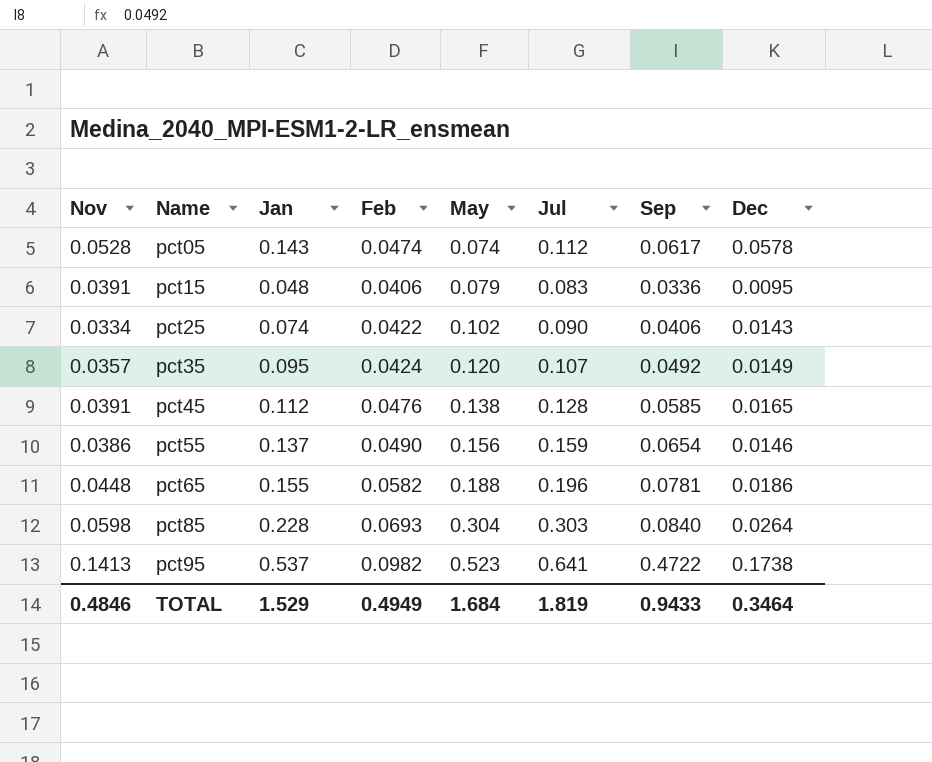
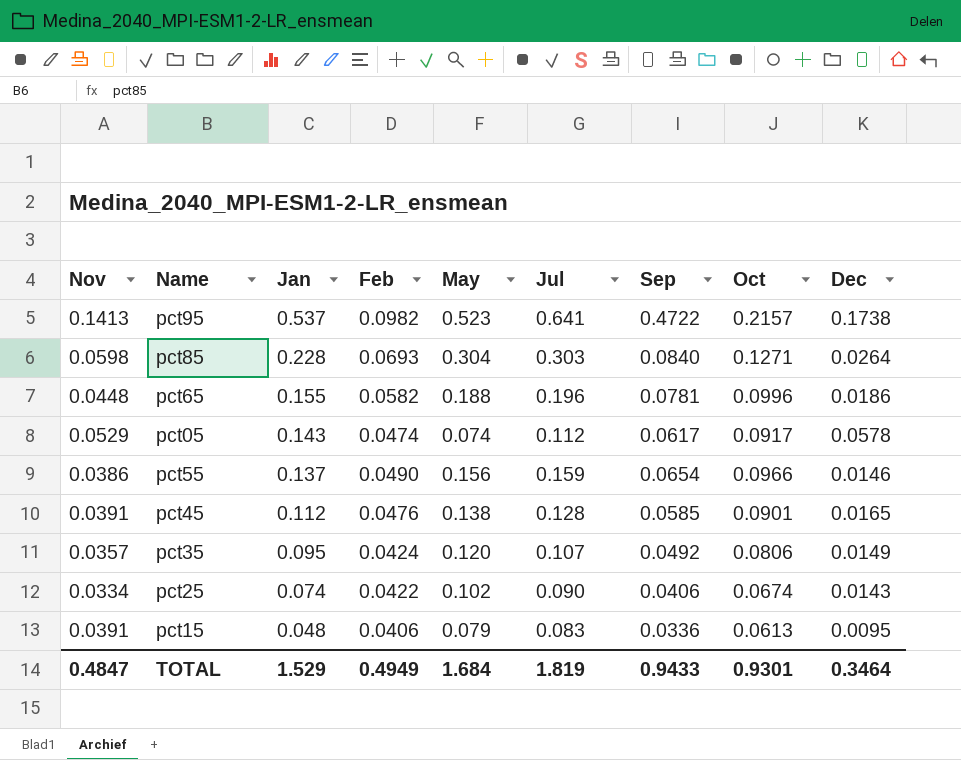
row order: Name ascending -> Jan descending
column Oct | position: none -> 8
pct05 | Nov: 0.0528 -> 0.0529
TOTAL | Nov: 0.4846 -> 0.4847

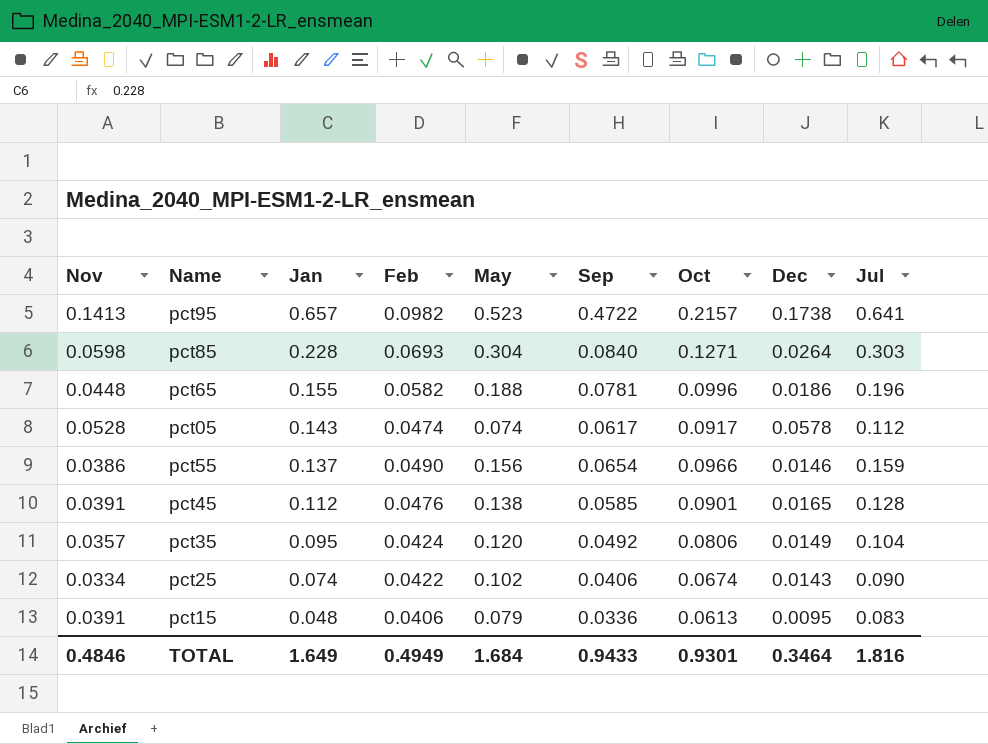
column Jul | position: 6 -> 9
pct95 | Jan: 0.537 -> 0.657
pct05 | Nov: 0.0529 -> 0.0528
pct35 | Jul: 0.107 -> 0.104
TOTAL | Nov: 0.4847 -> 0.4846
TOTAL | Jan: 1.529 -> 1.649
TOTAL | Jul: 1.819 -> 1.816

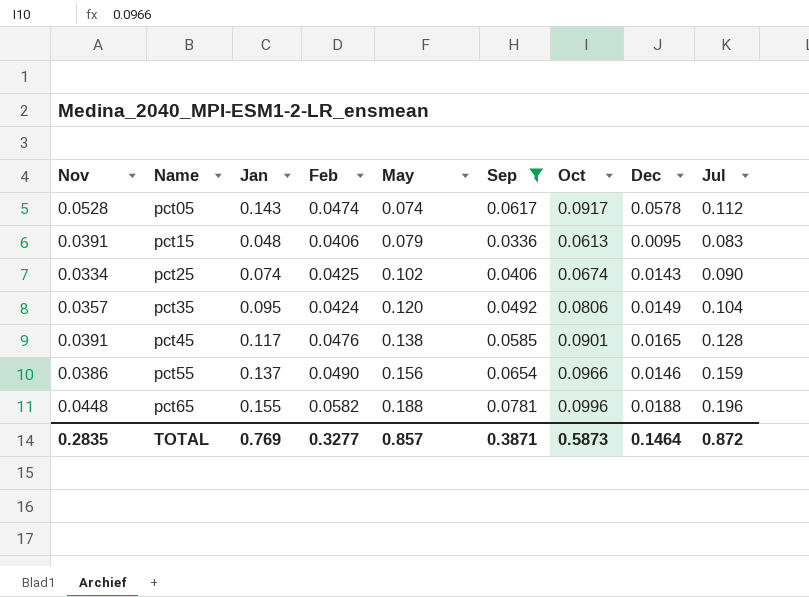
filter: none -> Sep <= 0.0781
row order: Jan descending -> Name ascending
pct25 | Feb: 0.0422 -> 0.0425
pct45 | Jan: 0.112 -> 0.117
pct65 | Dec: 0.0186 -> 0.0188
TOTAL | Nov: 0.4846 -> 0.2835
TOTAL | Jan: 1.649 -> 0.769
TOTAL | Feb: 0.4949 -> 0.3277
TOTAL | May: 1.684 -> 0.857
TOTAL | Sep: 0.9433 -> 0.3871
TOTAL | Oct: 0.9301 -> 0.5873
TOTAL | Dec: 0.3464 -> 0.1464
TOTAL | Jul: 1.816 -> 0.872

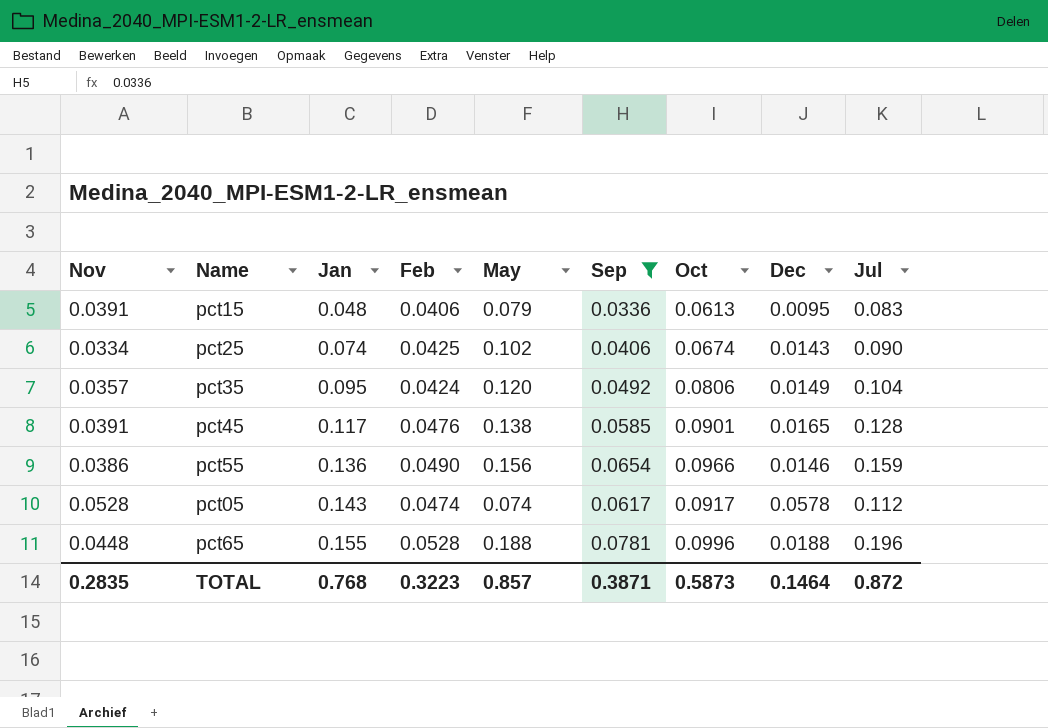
row order: Name ascending -> Jan ascending
pct55 | Jan: 0.137 -> 0.136
pct65 | Feb: 0.0582 -> 0.0528
TOTAL | Jan: 0.769 -> 0.768
TOTAL | Feb: 0.3277 -> 0.3223

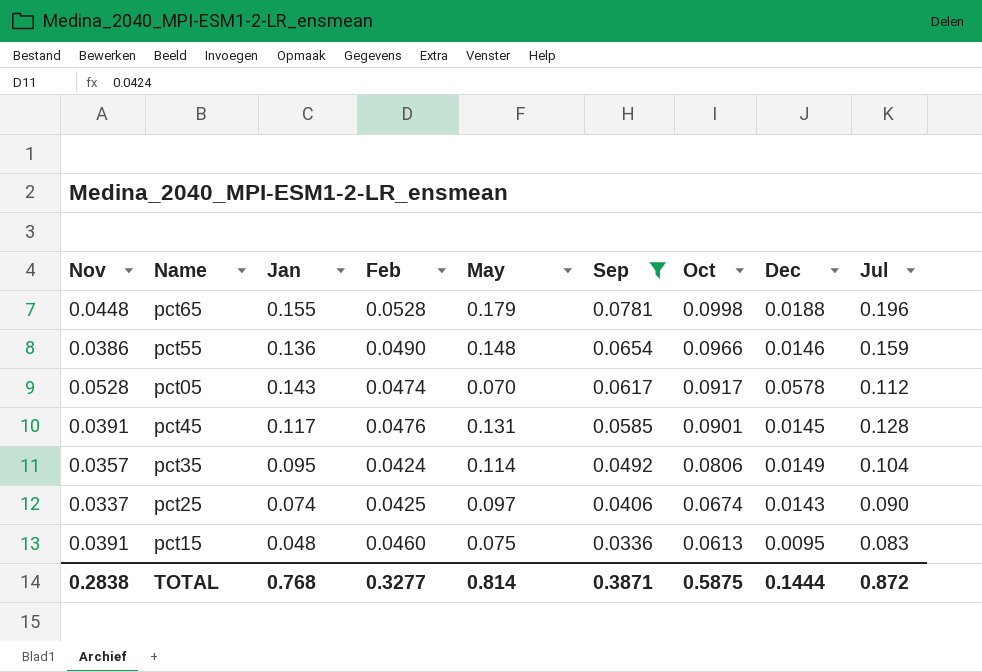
row order: Jan ascending -> Sep descending
pct65 | May: 0.188 -> 0.179
pct65 | Oct: 0.0996 -> 0.0998
pct55 | May: 0.156 -> 0.148
pct05 | May: 0.074 -> 0.070
pct45 | May: 0.138 -> 0.131
pct45 | Dec: 0.0165 -> 0.0145
pct35 | May: 0.120 -> 0.114
pct25 | Nov: 0.0334 -> 0.0337
pct25 | May: 0.102 -> 0.097
pct15 | Feb: 0.0406 -> 0.0460
pct15 | May: 0.079 -> 0.075
TOTAL | Nov: 0.2835 -> 0.2838
TOTAL | Feb: 0.3223 -> 0.3277
TOTAL | May: 0.857 -> 0.814
TOTAL | Oct: 0.5873 -> 0.5875
TOTAL | Dec: 0.1464 -> 0.1444

